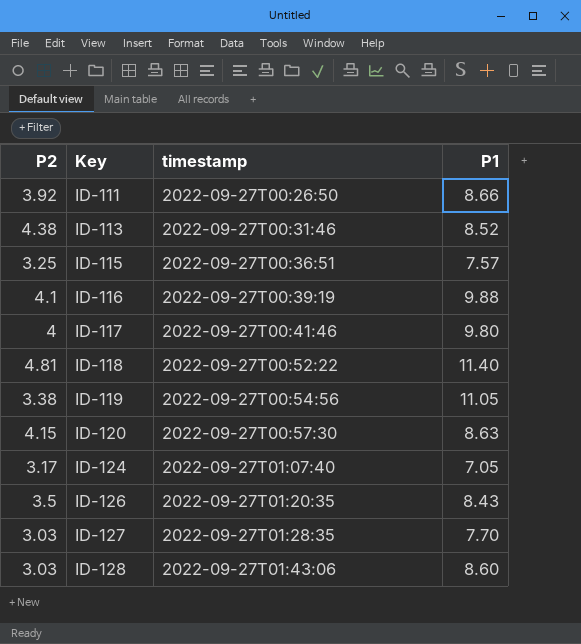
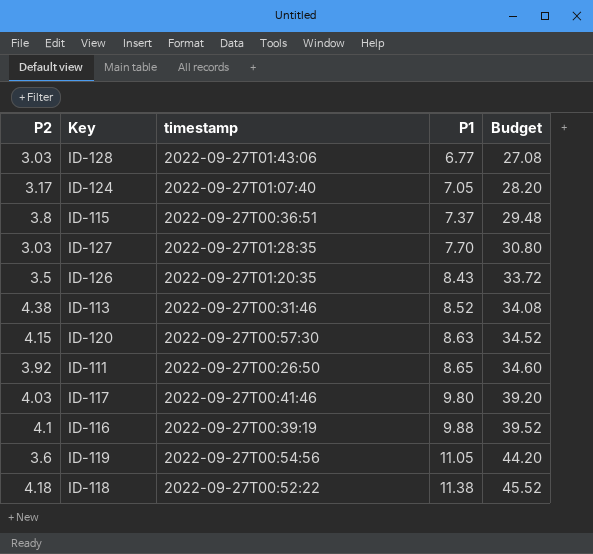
row order: Key ascending -> P1 ascending
column Budget | formula: none -> [P1] * 4
ID-128 | P1: 8.60 -> 6.77
ID-115 | P2: 3.25 -> 3.8
ID-115 | P1: 7.57 -> 7.37
ID-111 | P1: 8.66 -> 8.65
ID-117 | P2: 4 -> 4.03
ID-119 | P2: 3.38 -> 3.6
ID-118 | P2: 4.81 -> 4.18
ID-118 | P1: 11.40 -> 11.38

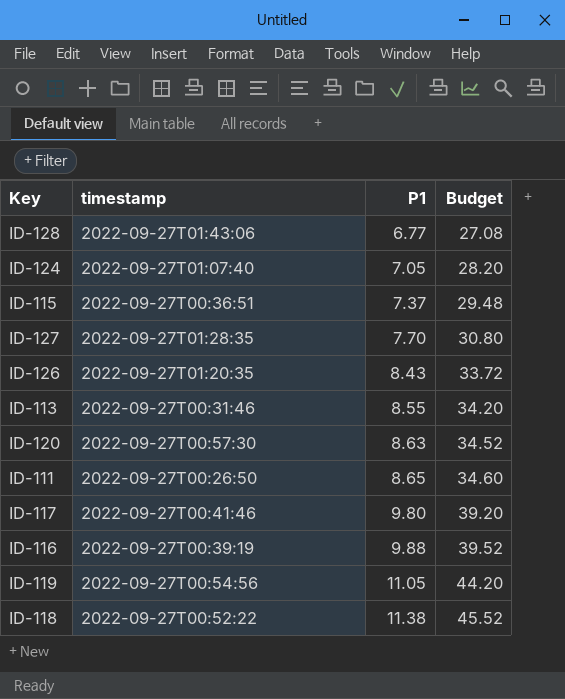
column P2 | position: 1 -> none
ID-113 | P1: 8.52 -> 8.55
ID-113 | Budget: 34.08 -> 34.20

